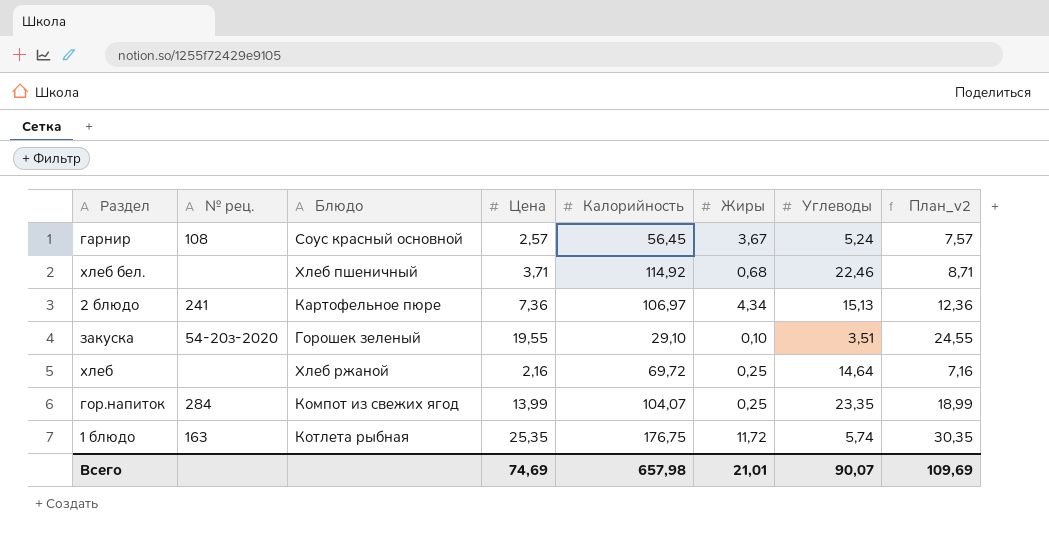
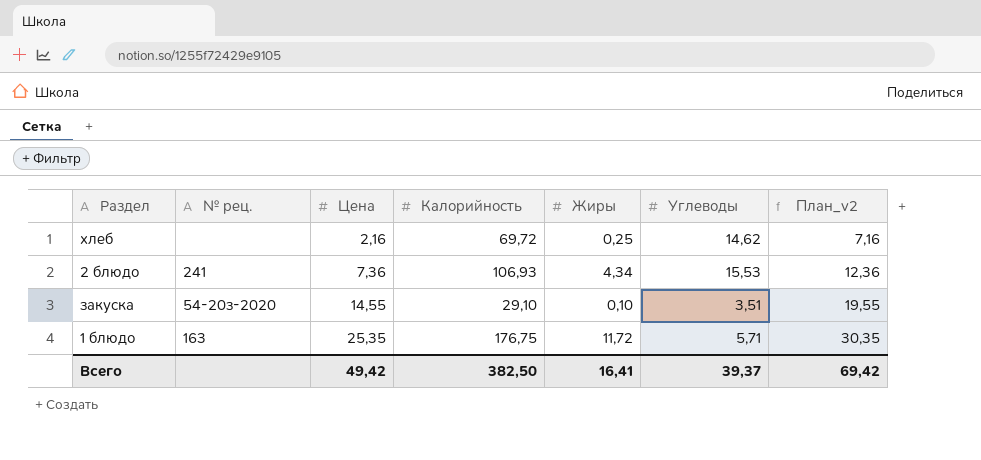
row order: none -> Цена ascending
column Блюдо | position: 3 -> none
row гарнир: 108 | Соус красный основной | 2,57 | 56,45 | 3,67 | 5,24 | 7,57 -> none
row хлеб бел.: none | Хлеб пшеничный | 3,71 | 114,92 | 0,68 | 22,46 | 8,71 -> none
row гор.напиток: 284 | Компот из свежих ягод | 13,99 | 104,07 | 0,25 | 23,35 | 18,99 -> none
хлеб | Углеводы: 14,64 -> 14,62
2 блюдо | Калорийность: 106,97 -> 106,93
2 блюдо | Углеводы: 15,13 -> 15,53
закуска | Цена: 19,55 -> 14,55
закуска | План_v2: 24,55 -> 19,55
1 блюдо | Углеводы: 5,74 -> 5,71
Всего | Цена: 74,69 -> 49,42
Всего | Калорийность: 657,98 -> 382,50
Всего | Жиры: 21,01 -> 16,41
Всего | Углеводы: 90,07 -> 39,37
Всего | План_v2: 109,69 -> 69,42

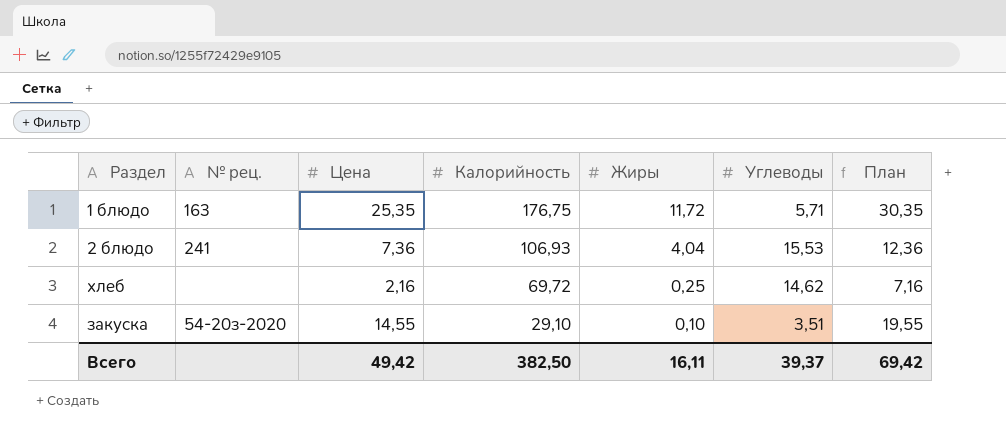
row order: Цена ascending -> Калорийность descending
column name: План_v2 -> План
2 блюдо | Жиры: 4,34 -> 4,04
Всего | Жиры: 16,41 -> 16,11

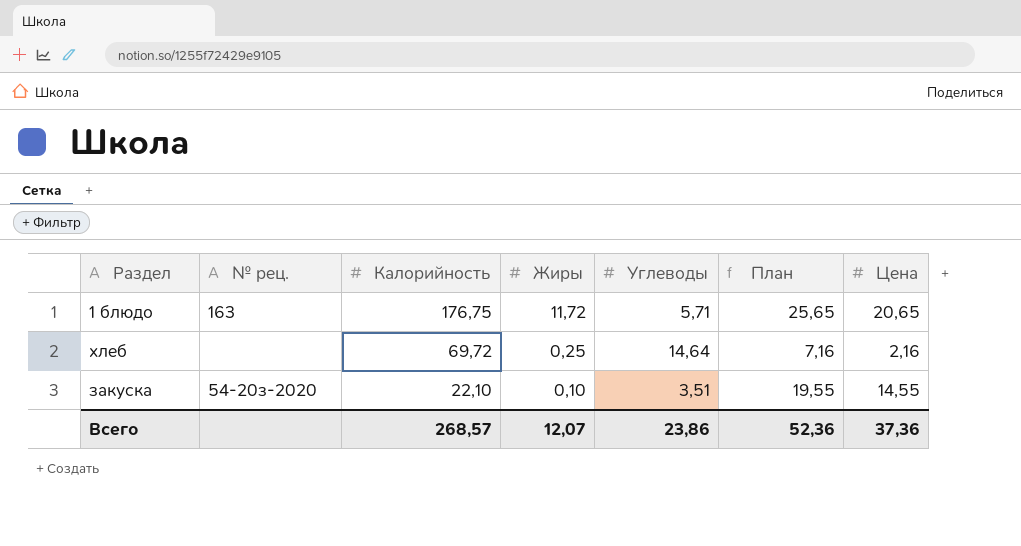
column Цена | position: 3 -> 7
row 2 блюдо: 241 | 7,36 | 106,93 | 4,04 | 15,53 | 12,36 -> none
1 блюдо | План: 30,35 -> 25,65
1 блюдо | Цена: 25,35 -> 20,65
хлеб | Углеводы: 14,62 -> 14,64
закуска | Калорийность: 29,10 -> 22,10
Всего | Калорийность: 382,50 -> 268,57
Всего | Жиры: 16,11 -> 12,07
Всего | Углеводы: 39,37 -> 23,86
Всего | План: 69,42 -> 52,36
Всего | Цена: 49,42 -> 37,36

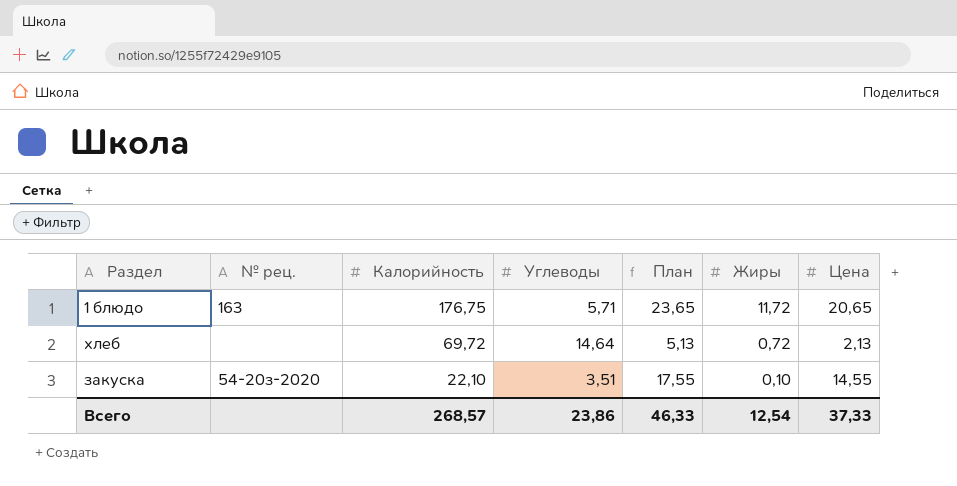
column План | formula: [Цена] + 5 -> [Цена] + 3
column Жиры | position: 4 -> 6
хлеб | Жиры: 0,25 -> 0,72
хлеб | Цена: 2,16 -> 2,13
Всего | План: 52,36 -> 46,33
Всего | Жиры: 12,07 -> 12,54
Всего | Цена: 37,36 -> 37,33

